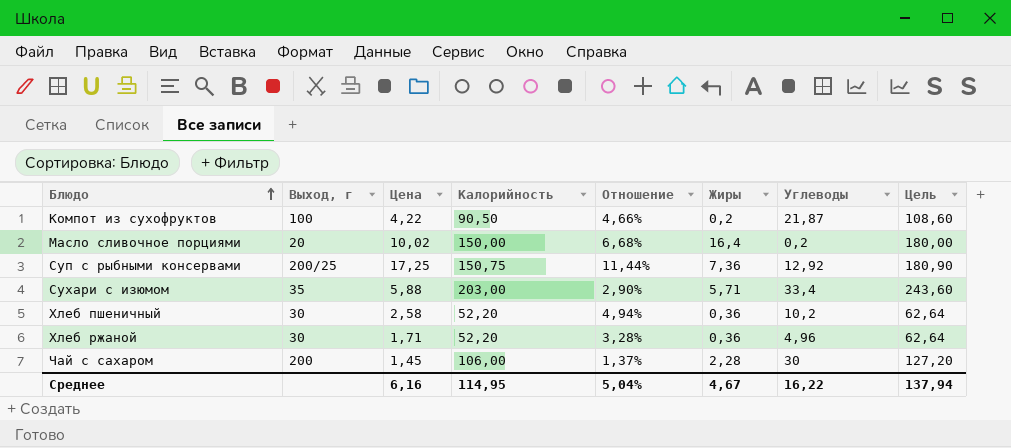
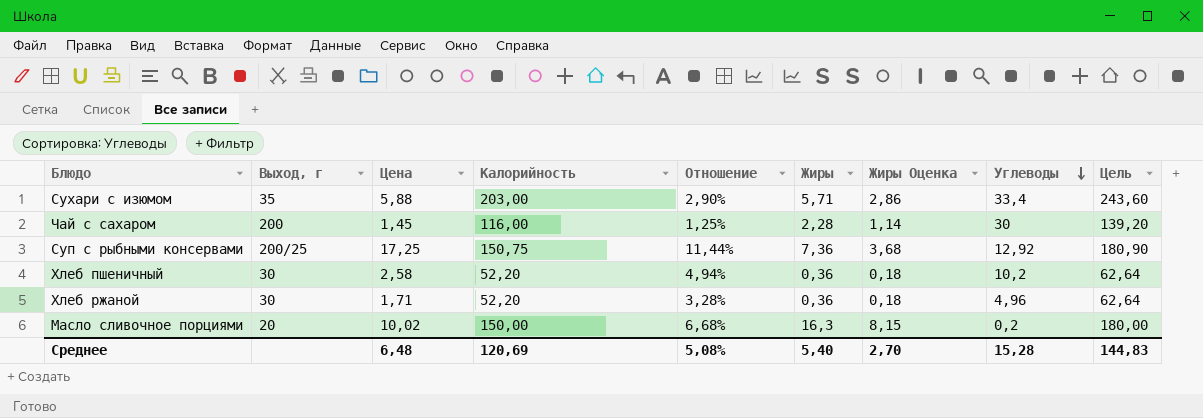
row order: Блюдо ascending -> Углеводы descending
column Жиры Оценка | formula: none -> [Жиры] * 0,5
row Компот из сухофруктов: 100 | 4,22 | 90,50 | 4,66% | 0,2 | 21,87 | 108,60 -> none
Чай с сахаром | Калорийность: 106,00 -> 116,00
Чай с сахаром | Отношение: 1,37% -> 1,25%
Чай с сахаром | Цель: 127,20 -> 139,20
Масло сливочное порциями | Жиры: 16,4 -> 16,3
Среднее | Цена: 6,16 -> 6,48
Среднее | Калорийность: 114,95 -> 120,69
Среднее | Отношение: 5,04% -> 5,08%
Среднее | Жиры: 4,67 -> 5,40
Среднее | Углеводы: 16,22 -> 15,28
Среднее | Цель: 137,94 -> 144,83

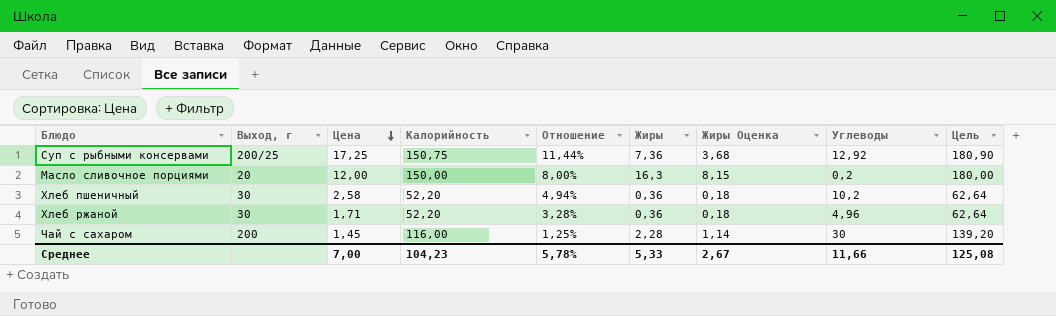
row order: Углеводы descending -> Цена descending
row Сухари с изюмом: 35 | 5,88 | 203,00 | 2,90% | 5,71 | 2,86 | 33,4 | 243,60 -> none
Масло сливочное порциями | Цена: 10,02 -> 12,00
Масло сливочное порциями | Отношение: 6,68% -> 8,00%
Среднее | Цена: 6,48 -> 7,00
Среднее | Калорийность: 120,69 -> 104,23
Среднее | Отношение: 5,08% -> 5,78%
Среднее | Жиры: 5,40 -> 5,33
Среднее | Жиры Оценка: 2,70 -> 2,67
Среднее | Углеводы: 15,28 -> 11,66
Среднее | Цель: 144,83 -> 125,08

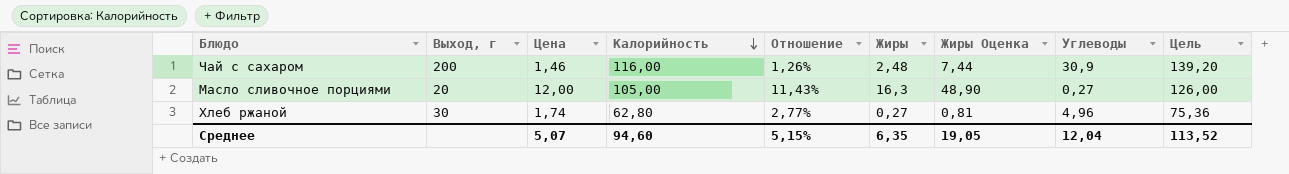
row order: Цена descending -> Калорийность descending
column Жиры Оценка | formula: [Жиры] * 0,5 -> [Жиры] * 3
row Суп с рыбными консервами: 200/25 | 17,25 | 150,75 | 11,44% | 7,36 | 3,68 | 12,92 | 180,90 -> none
row Хлеб пшеничный: 30 | 2,58 | 52,20 | 4,94% | 0,36 | 0,18 | 10,2 | 62,64 -> none
Чай с сахаром | Цена: 1,45 -> 1,46
Чай с сахаром | Отношение: 1,25% -> 1,26%
Чай с сахаром | Жиры: 2,28 -> 2,48
Чай с сахаром | Углеводы: 30 -> 30,9
Масло сливочное порциями | Калорийность: 150,00 -> 105,00
Масло сливочное порциями | Отношение: 8,00% -> 11,43%
Масло сливочное порциями | Углеводы: 0,2 -> 0,27
Масло сливочное порциями | Цель: 180,00 -> 126,00
Хлеб ржаной | Цена: 1,71 -> 1,74
Хлеб ржаной | Калорийность: 52,20 -> 62,80
Хлеб ржаной | Отношение: 3,28% -> 2,77%
Хлеб ржаной | Жиры: 0,36 -> 0,27
Хлеб ржаной | Цель: 62,64 -> 75,36
Среднее | Цена: 7,00 -> 5,07
Среднее | Калорийность: 104,23 -> 94,60
Среднее | Отношение: 5,78% -> 5,15%
Среднее | Жиры: 5,33 -> 6,35
Среднее | Жиры Оценка: 2,67 -> 19,05
Среднее | Углеводы: 11,66 -> 12,04
Среднее | Цель: 125,08 -> 113,52

